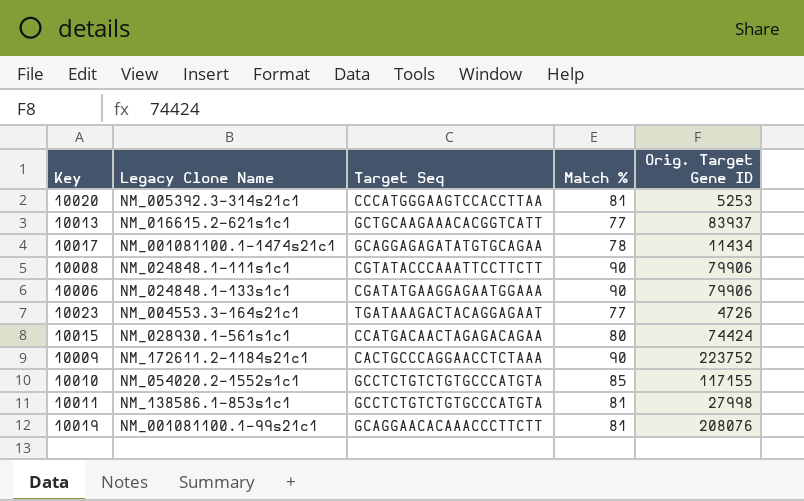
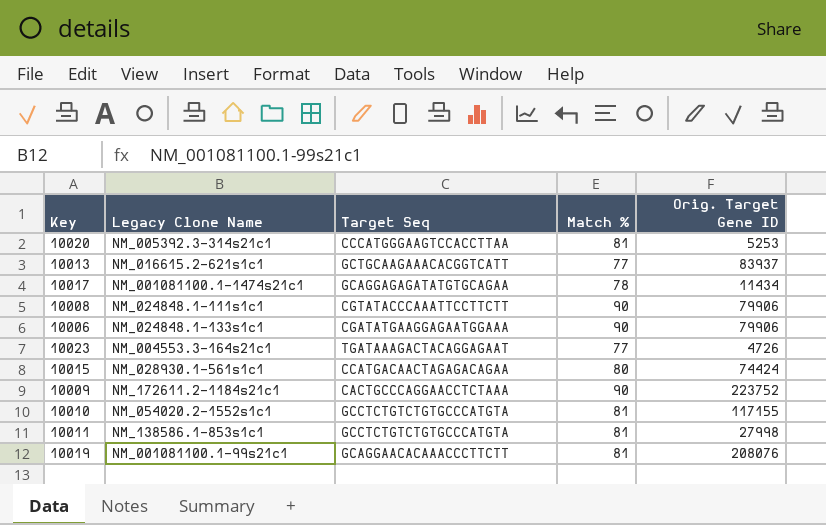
10010 | Match %: 85 -> 81

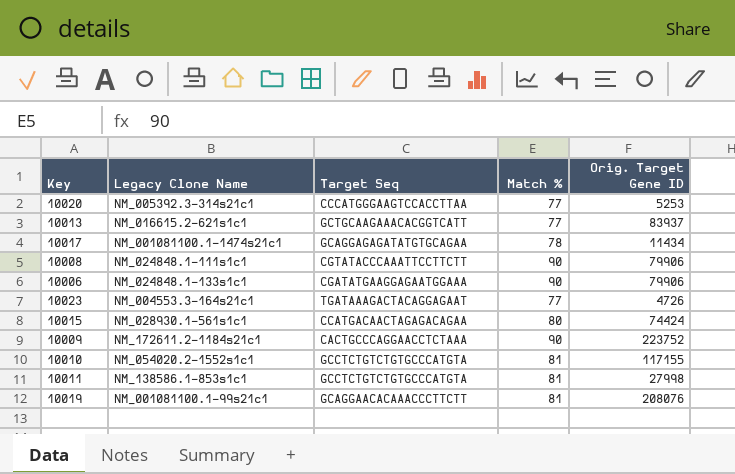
10020 | Match %: 81 -> 77

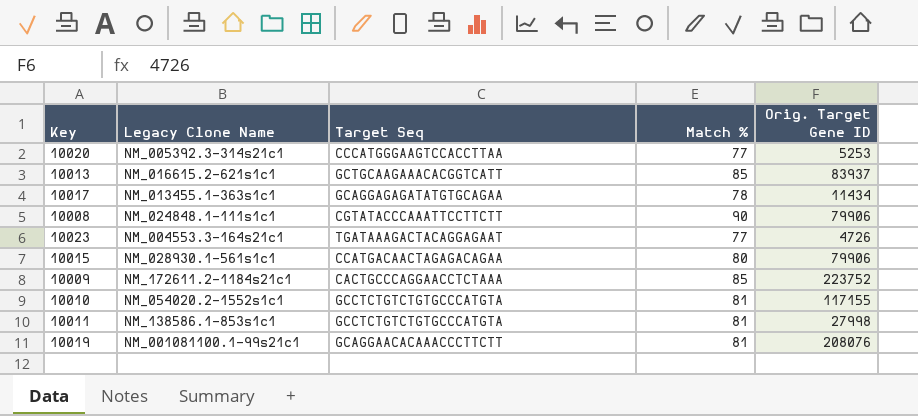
row 10006: NM_024848.1-133s1c1 | CGATATGAAGGAGAATGGAAA | 90 | 79906 -> none
10013 | Match %: 77 -> 85
10017 | Legacy Clone Name: NM_001081100.1-1474s21c1 -> NM_013455.1-363s1c1
10015 | Orig. Target Gene ID: 74424 -> 79906
10009 | Match %: 90 -> 85

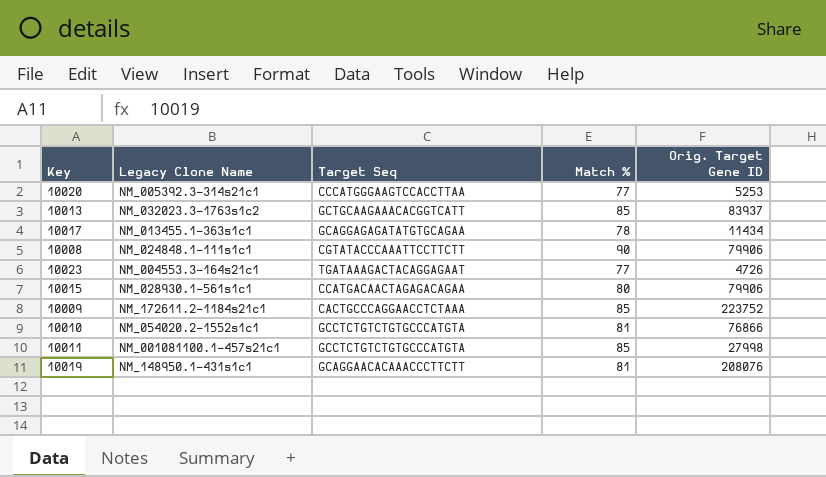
10013 | Legacy Clone Name: NM_016615.2-621s1c1 -> NM_032023.3-1763s1c2
10010 | Orig. Target Gene ID: 117155 -> 76866
10011 | Legacy Clone Name: NM_138586.1-853s1c1 -> NM_001081100.1-457s21c1
10011 | Match %: 81 -> 85
10019 | Legacy Clone Name: NM_001081100.1-99s21c1 -> NM_148950.1-431s1c1

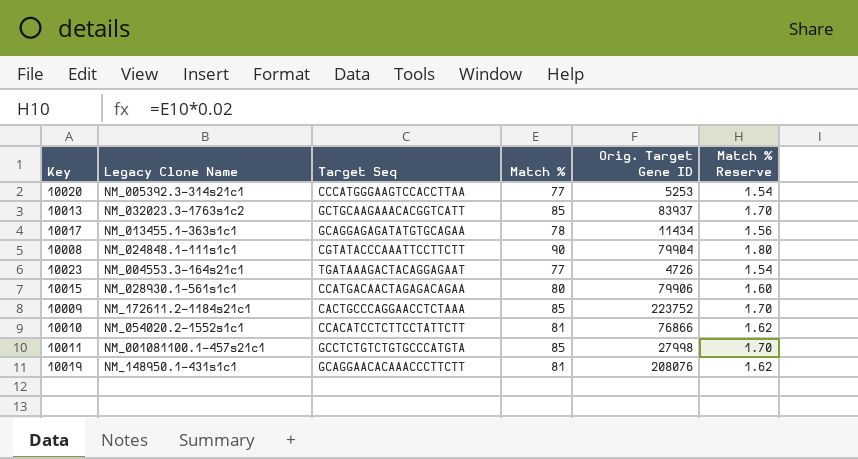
column Match % Reserve | formula: none -> [Match %] * 0.02
10008 | Orig. Target Gene ID: 79906 -> 79904
10010 | Target Seq: GCCTCTGTCTGTGCCCATGTA -> CCACATCCTCTTCCTATTCTT

